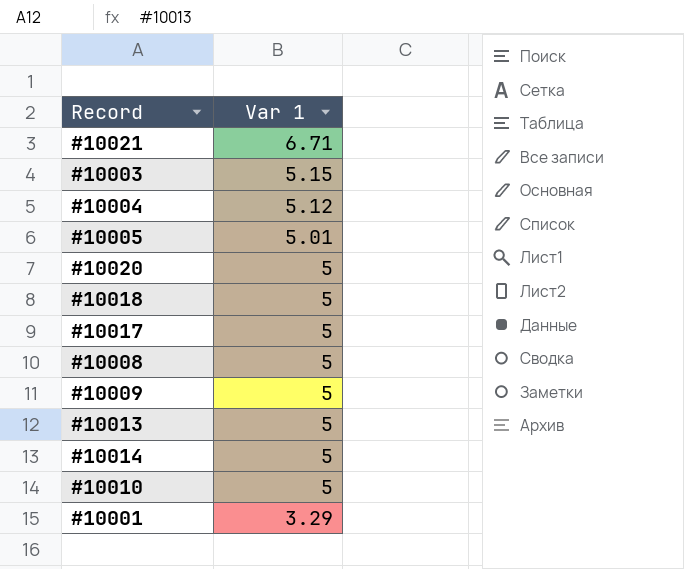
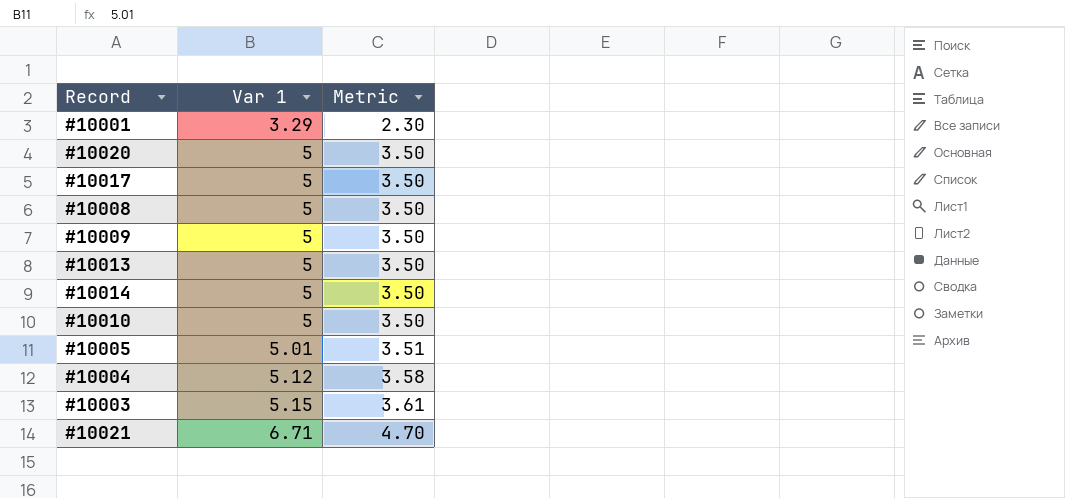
row order: Var 1 descending -> Var 1 ascending
column Metric | formula: none -> [Var 1] * 0.7
row #10018: 5 -> none

